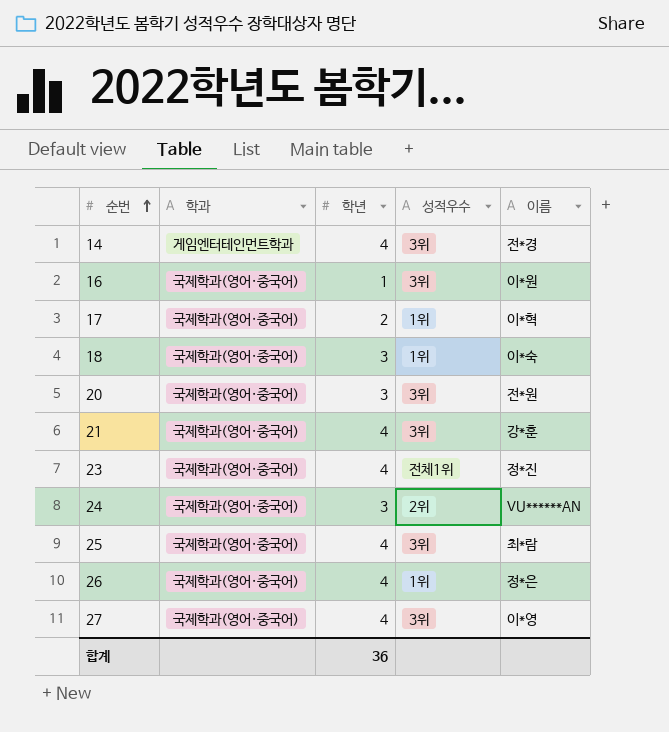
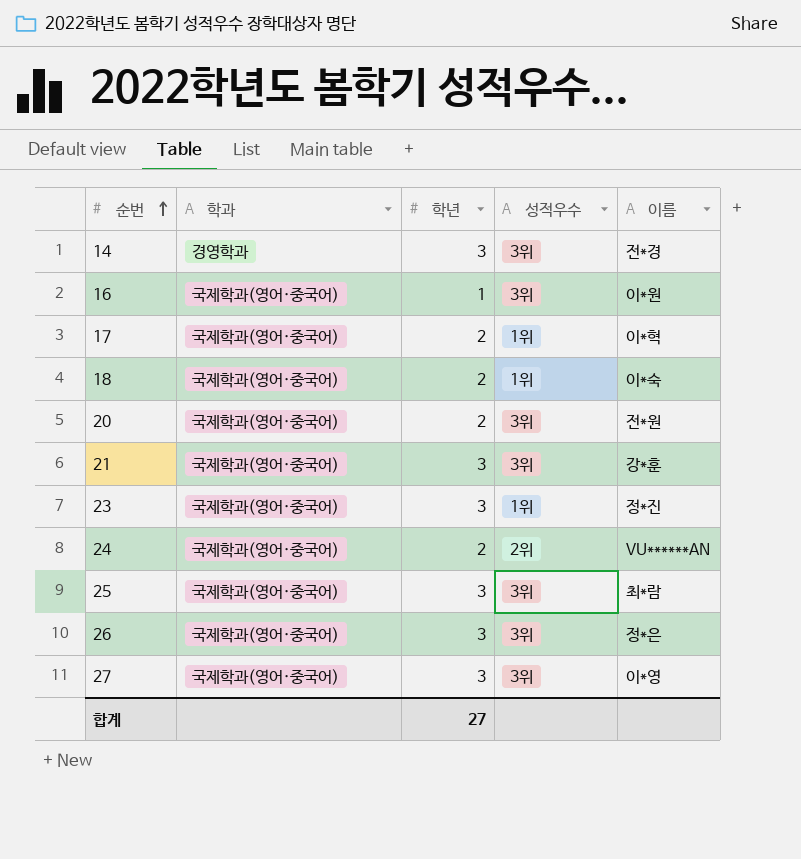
14 | 학과: 게임엔터테인먼트학과 -> 경영학과
14 | 학년: 4 -> 3
18 | 학년: 3 -> 2
20 | 학년: 3 -> 2
21 | 학년: 4 -> 3
23 | 학년: 4 -> 3
23 | 성적우수: 전체1위 -> 1위
24 | 학년: 3 -> 2
25 | 학년: 4 -> 3
26 | 학년: 4 -> 3
26 | 성적우수: 1위 -> 3위
27 | 학년: 4 -> 3
합계 | 학년: 36 -> 27

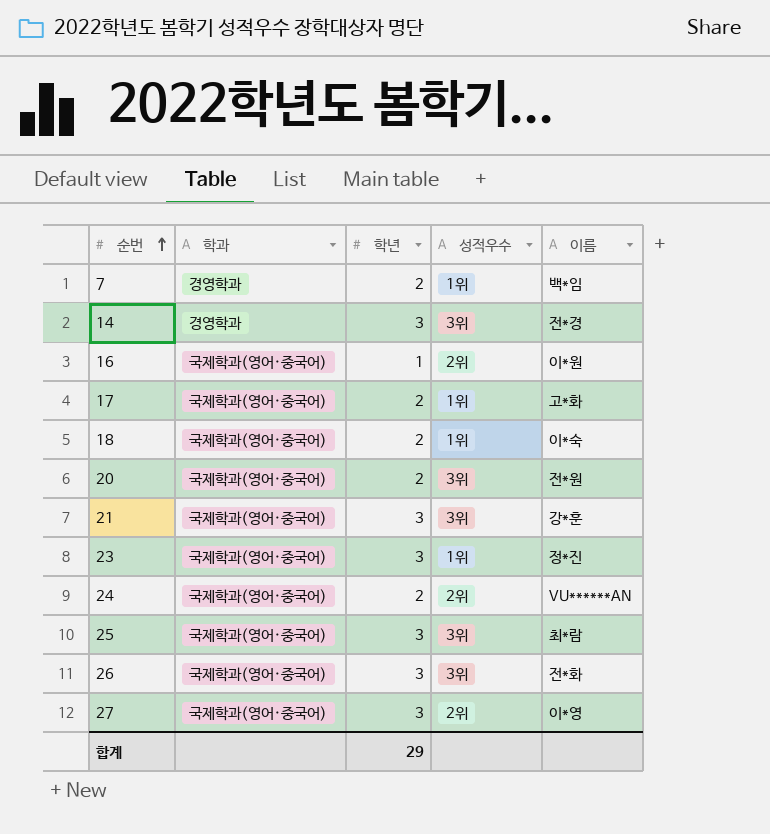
row 7: none -> 경영학과 | 2 | 1위 | 백*임
16 | 성적우수: 3위 -> 2위
17 | 이름: 이*혁 -> 고*화
26 | 이름: 정*은 -> 전*화
27 | 성적우수: 3위 -> 2위
합계 | 학년: 27 -> 29

